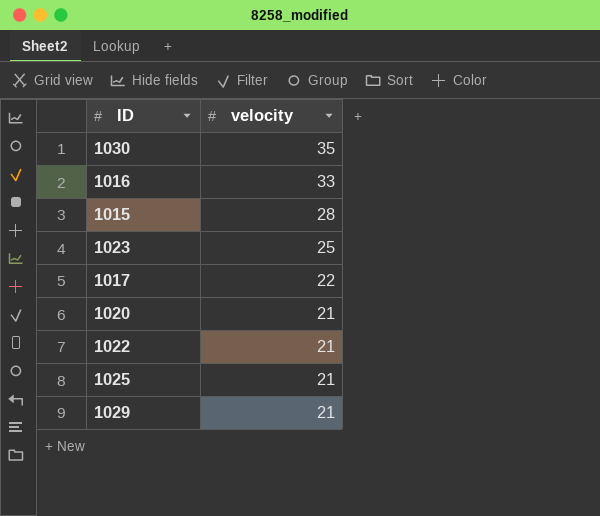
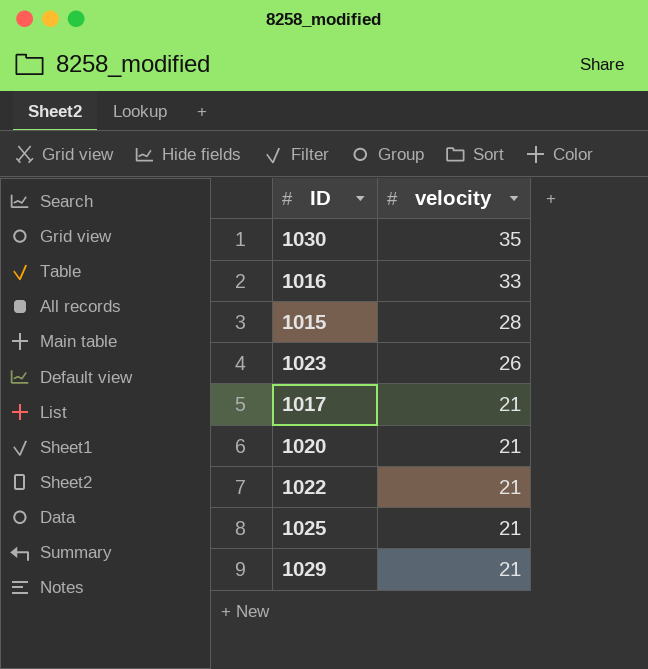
1023 | velocity: 25 -> 26
1017 | velocity: 22 -> 21

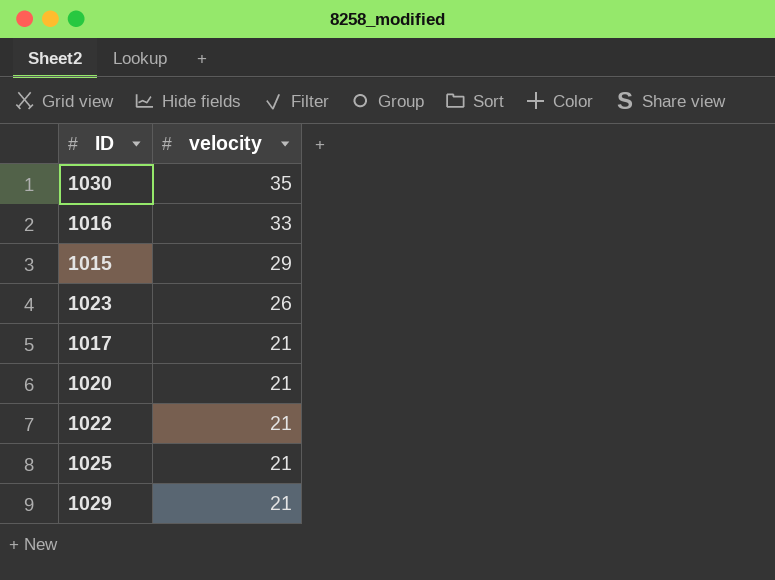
1015 | velocity: 28 -> 29

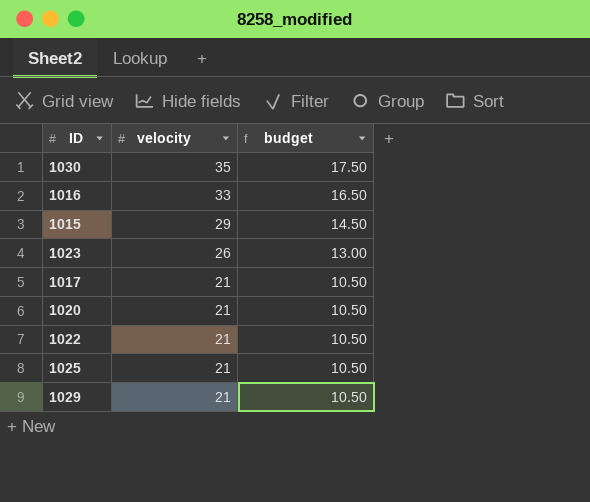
column budget | formula: none -> [velocity] * 0.5

